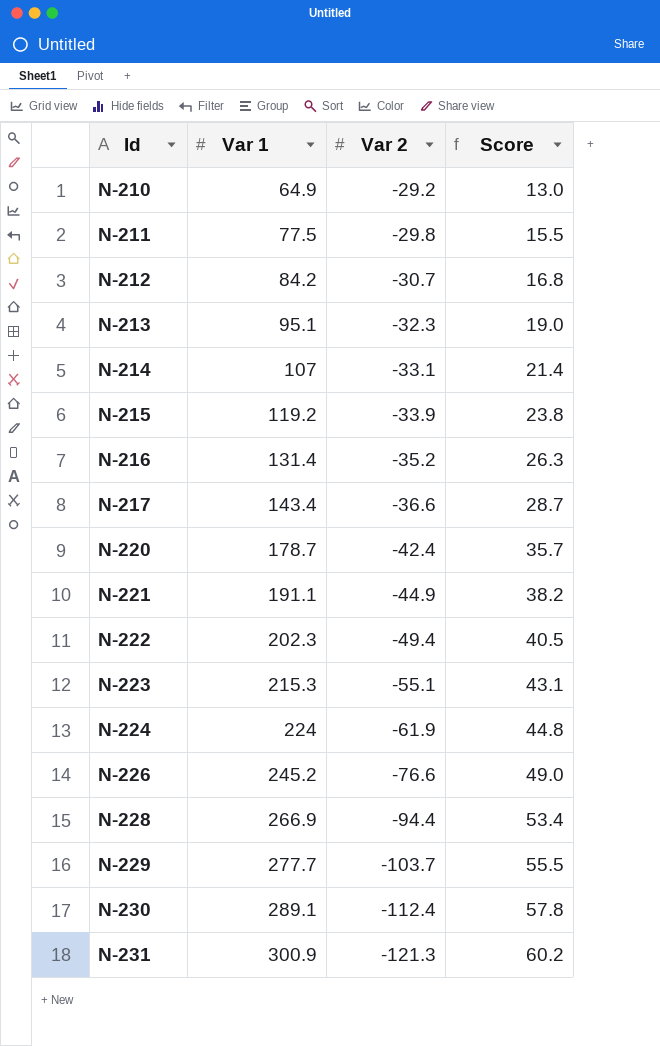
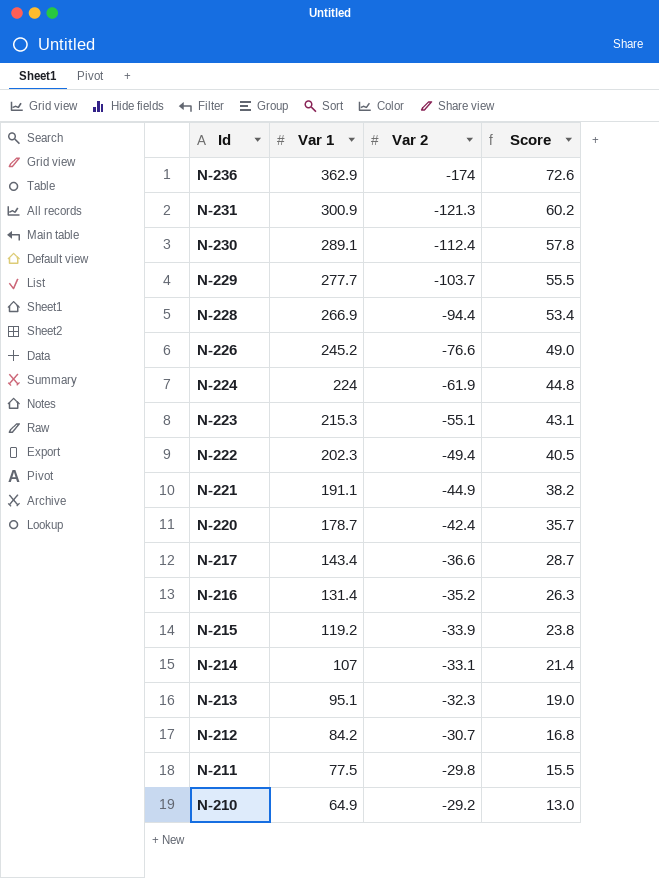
row order: Id ascending -> Id descending
row N-236: none -> 362.9 | -174 | 72.6

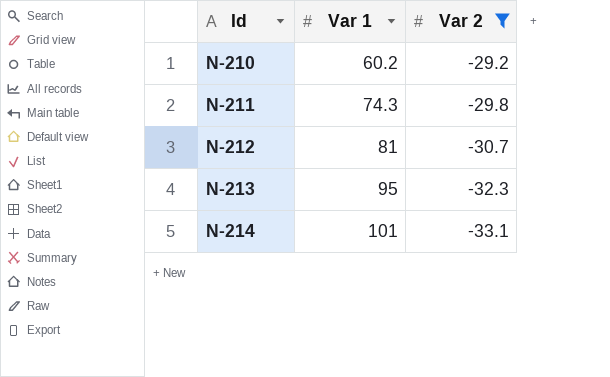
filter: none -> Var 2 >= -33.1
row order: Id descending -> Id ascending
column Score | formula: [Var 1] * 0.2 -> none
N-210 | Var 1: 64.9 -> 60.2
N-211 | Var 1: 77.5 -> 74.3
N-212 | Var 1: 84.2 -> 81
N-213 | Var 1: 95.1 -> 95
N-214 | Var 1: 107 -> 101

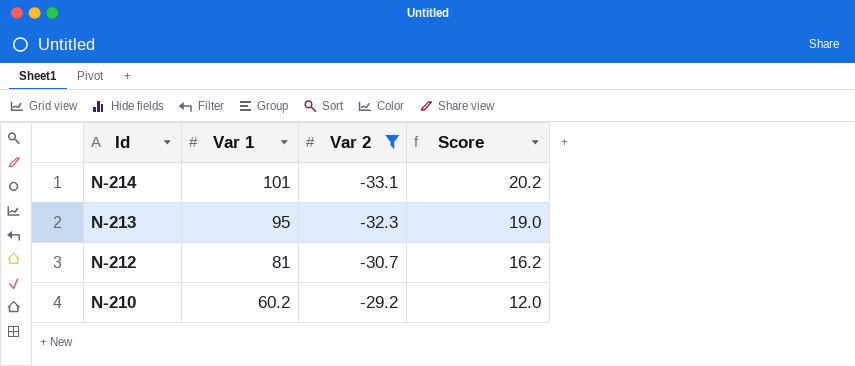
row order: Id ascending -> Id descending
column Score | formula: none -> [Var 1] * 0.2
row N-211: 74.3 | -29.8 -> none

